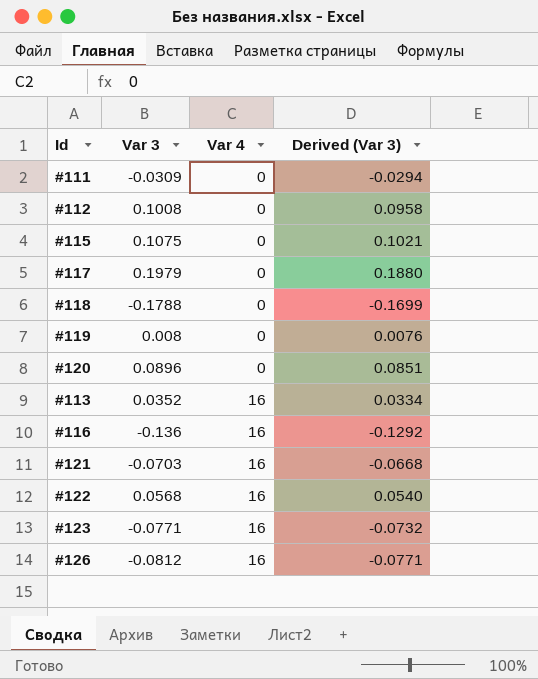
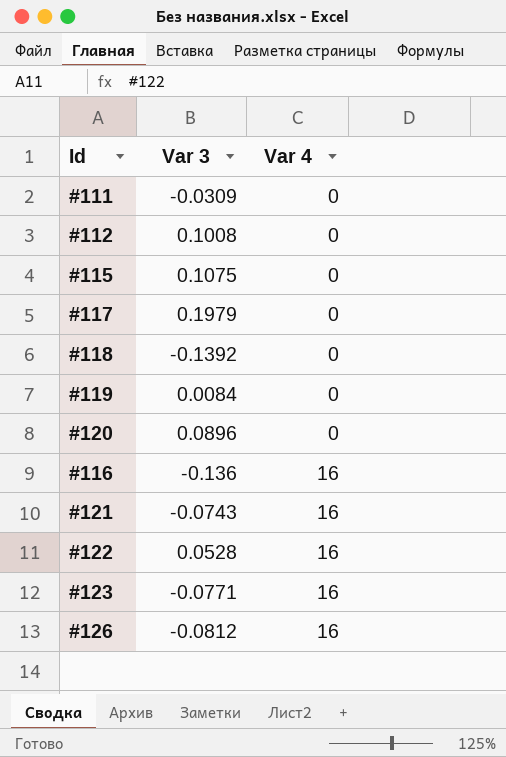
column Derived (Var 3) | formula: [Var 3] * 0.95 -> none
row #113: 0.0352 | 16 | 0.0334 -> none
#118 | Var 3: -0.1788 -> -0.1392
#119 | Var 3: 0.008 -> 0.0084
#121 | Var 3: -0.0703 -> -0.0743
#122 | Var 3: 0.0568 -> 0.0528

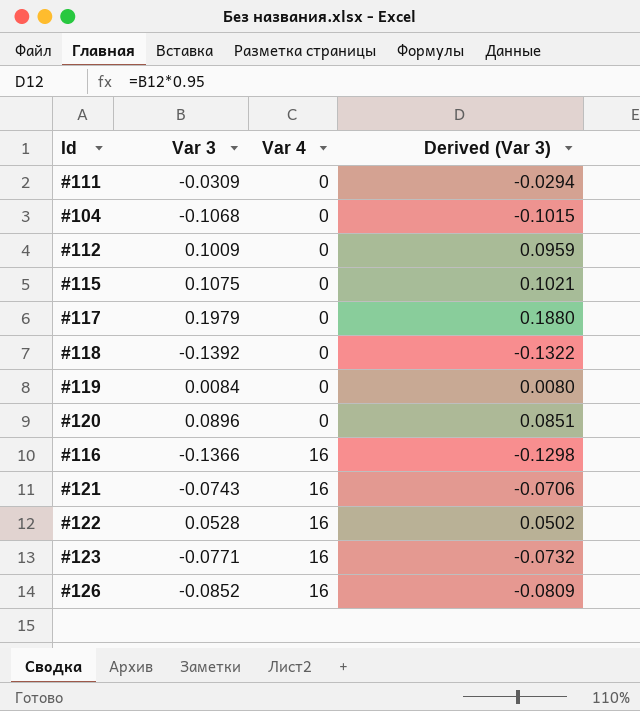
column Derived (Var 3) | formula: none -> [Var 3] * 0.95
row #104: none -> -0.1068 | 0 | -0.1015
#112 | Var 3: 0.1008 -> 0.1009
#116 | Var 3: -0.136 -> -0.1366
#126 | Var 3: -0.0812 -> -0.0852

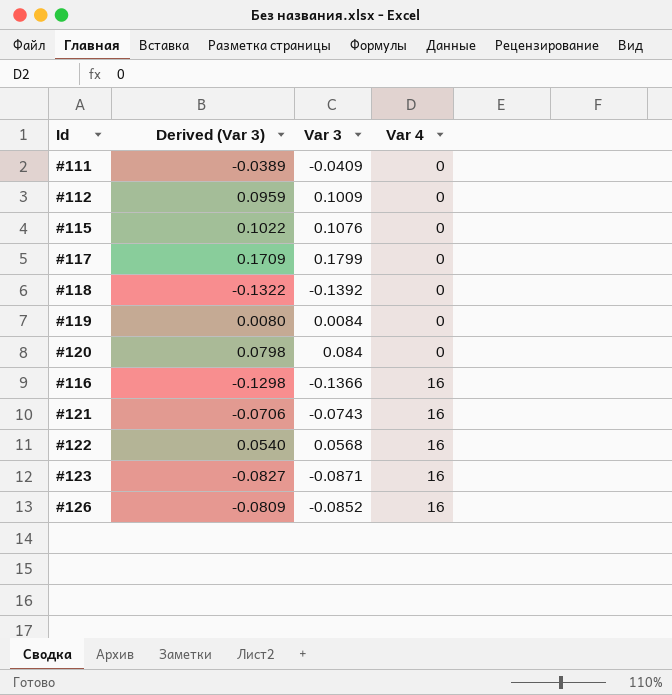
column Derived (Var 3) | position: 4 -> 2
row #104: -0.1068 | 0 | -0.1015 -> none
#111 | Derived (Var 3): -0.0294 -> -0.0389
#111 | Var 3: -0.0309 -> -0.0409
#115 | Derived (Var 3): 0.1021 -> 0.1022
#115 | Var 3: 0.1075 -> 0.1076
#117 | Derived (Var 3): 0.1880 -> 0.1709
#117 | Var 3: 0.1979 -> 0.1799
#120 | Derived (Var 3): 0.0851 -> 0.0798
#120 | Var 3: 0.0896 -> 0.084
#122 | Derived (Var 3): 0.0502 -> 0.0540
#122 | Var 3: 0.0528 -> 0.0568
#123 | Derived (Var 3): -0.0732 -> -0.0827
#123 | Var 3: -0.0771 -> -0.0871

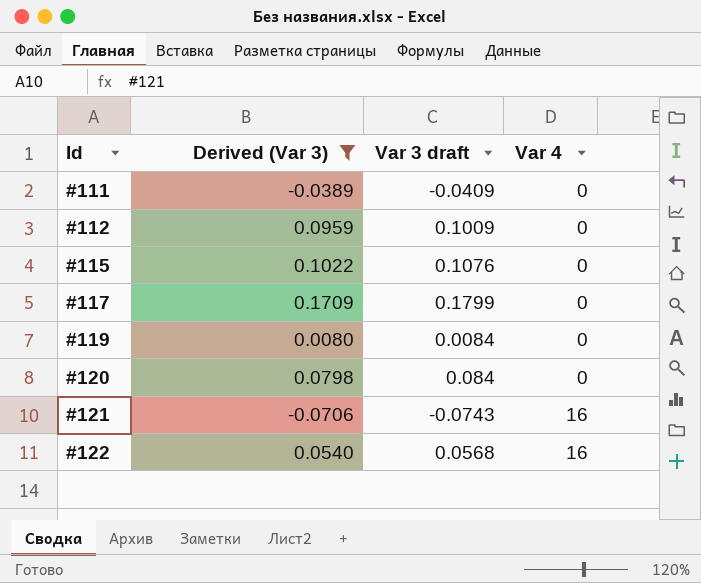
filter: none -> Derived (Var 3) >= -0.0706
column name: Var 3 -> Var 3 draft

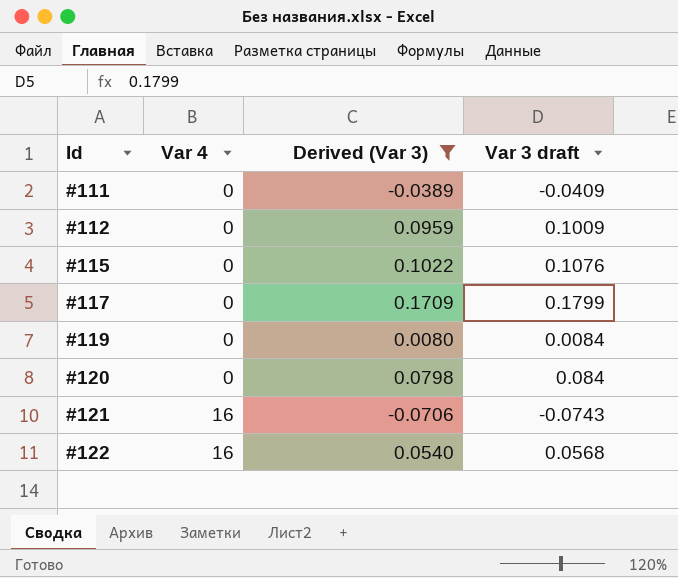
column Var 4 | position: 4 -> 2

